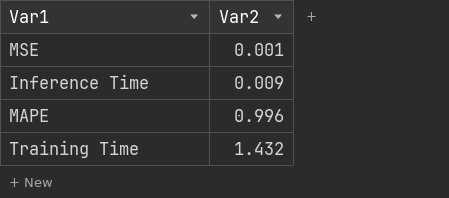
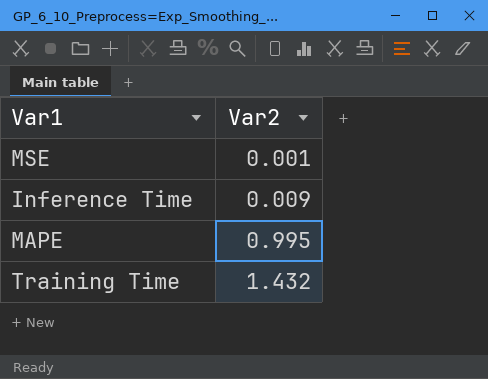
MAPE | Var2: 0.996 -> 0.995

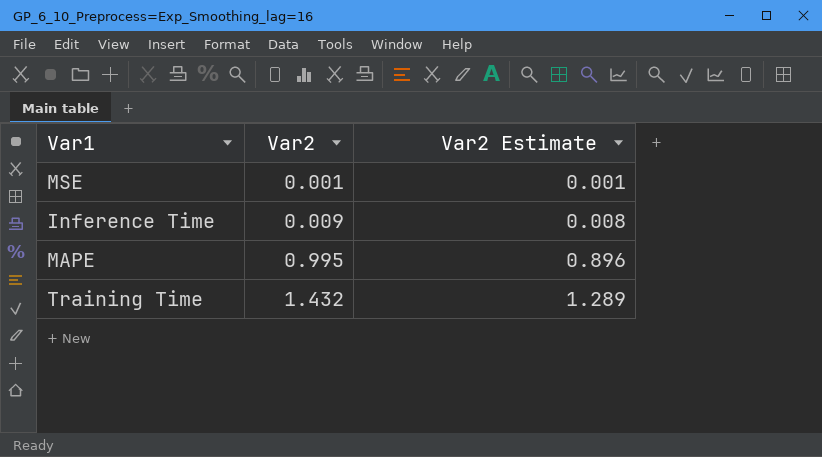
column Var2 Estimate | formula: none -> [Var2] * 0.9

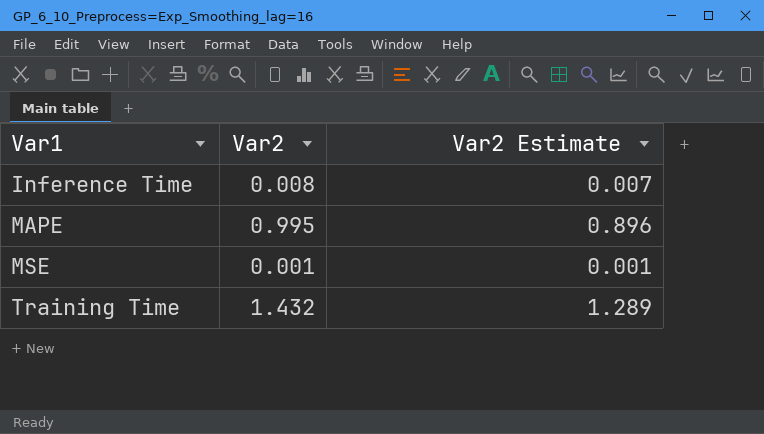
row order: Var2 ascending -> Var1 ascending
Inference Time | Var2: 0.009 -> 0.008
Inference Time | Var2 Estimate: 0.008 -> 0.007

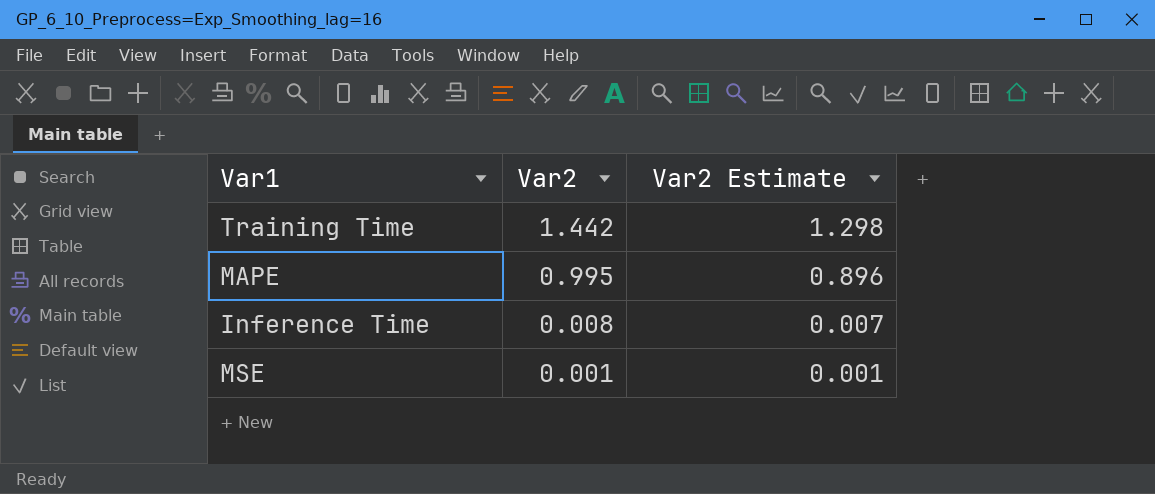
row order: Var1 ascending -> Var2 descending
Training Time | Var2: 1.432 -> 1.442
Training Time | Var2 Estimate: 1.289 -> 1.298

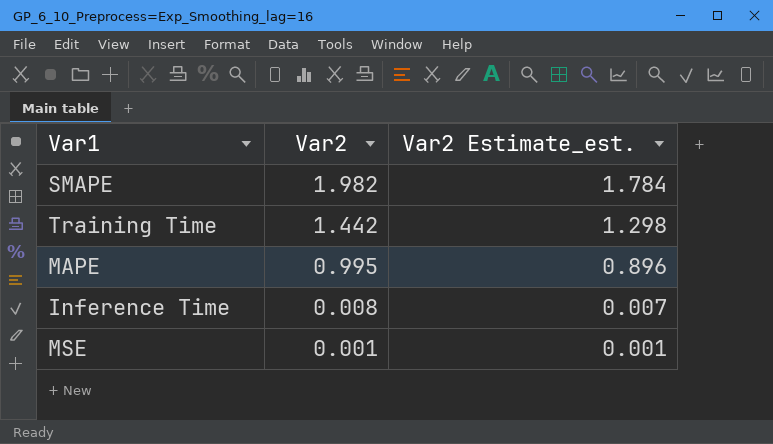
column name: Var2 Estimate -> Var2 Estimate_est.
row SMAPE: none -> 1.982 | 1.784

